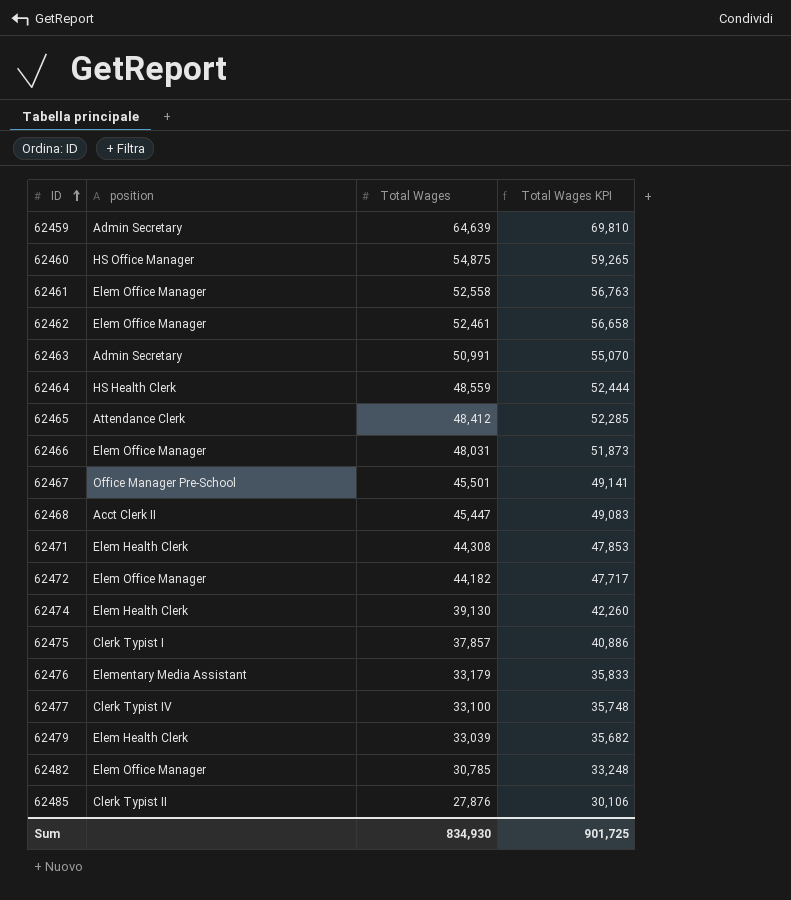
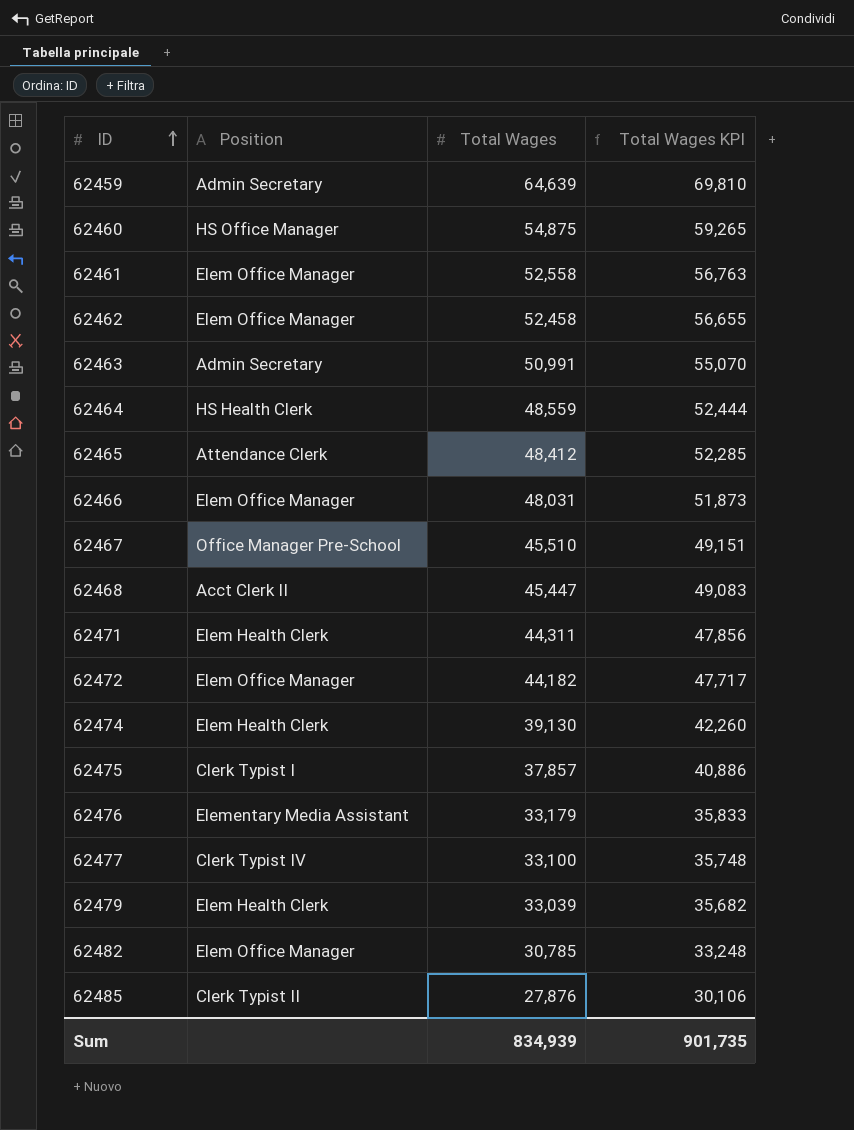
column name: position -> Position
62462 | Total Wages: 52,461 -> 52,458
62462 | Total Wages KPI: 56,658 -> 56,655
62467 | Total Wages: 45,501 -> 45,510
62467 | Total Wages KPI: 49,141 -> 49,151
62471 | Total Wages: 44,308 -> 44,311
62471 | Total Wages KPI: 47,853 -> 47,856
Sum | Total Wages: 834,930 -> 834,939
Sum | Total Wages KPI: 901,725 -> 901,735

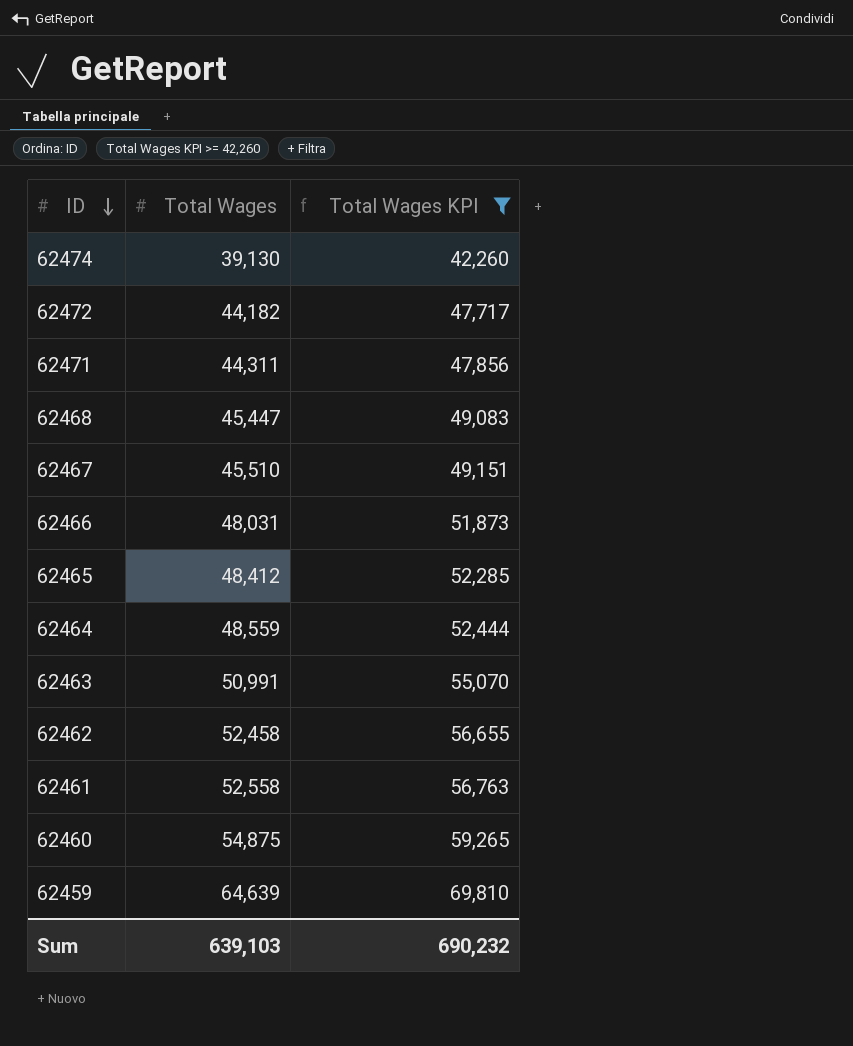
filter: none -> Total Wages KPI >= 42,260
row order: ID ascending -> ID descending
column Position | position: 2 -> none
Sum | Total Wages: 834,939 -> 639,103
Sum | Total Wages KPI: 901,735 -> 690,232

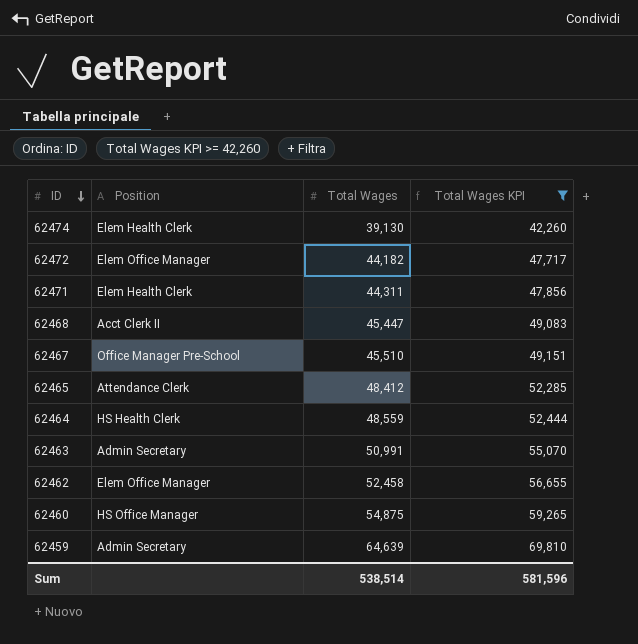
column Position | position: none -> 2
row 62466: 48,031 | 51,873 -> none
row 62461: 52,558 | 56,763 -> none
Sum | Total Wages: 639,103 -> 538,514
Sum | Total Wages KPI: 690,232 -> 581,596

